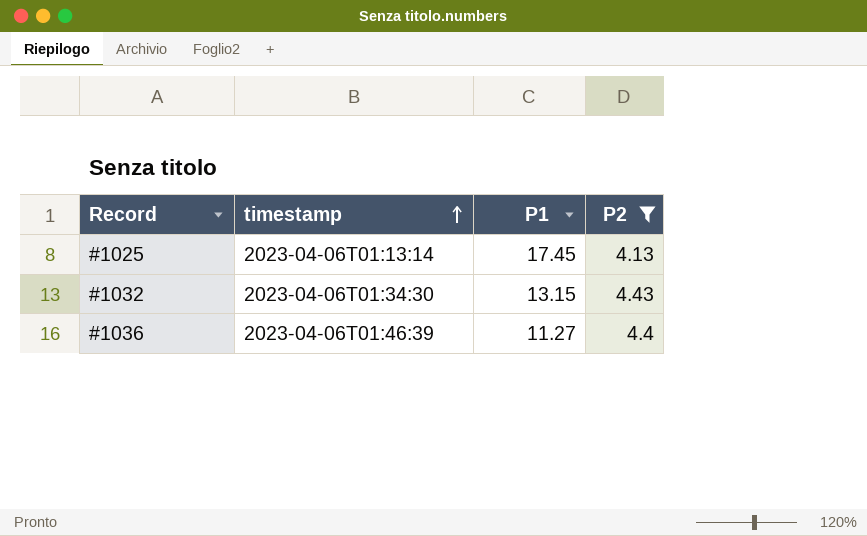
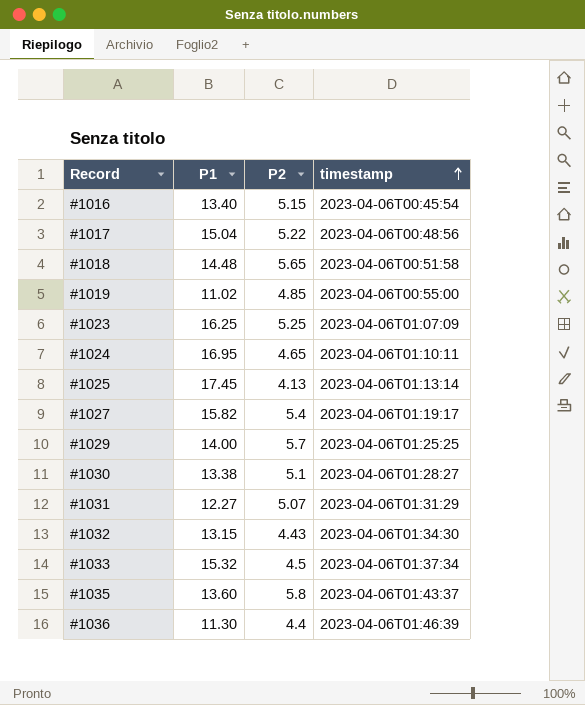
filter: P2 <= 4.43 -> none
column timestamp | position: 2 -> 4
#1036 | P1: 11.27 -> 11.30

